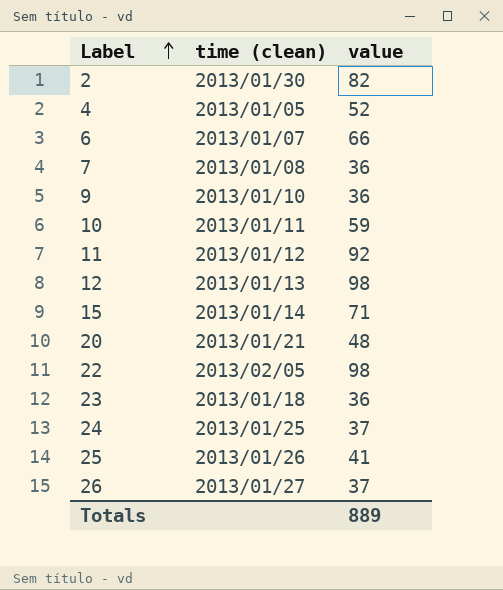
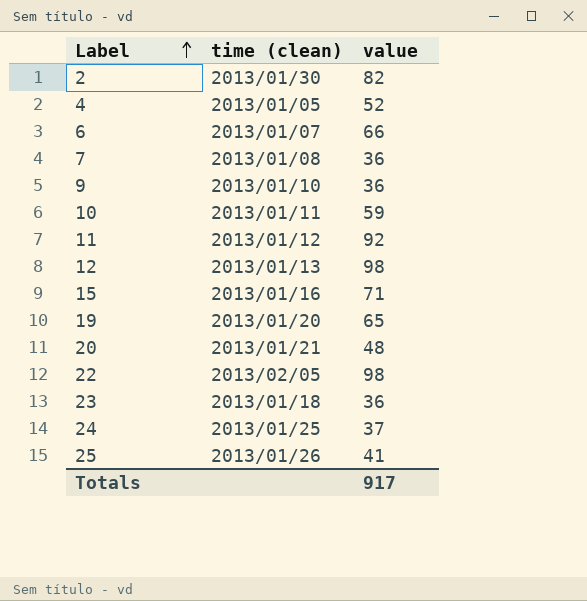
row 26: 2013/01/27 | 37 -> none
15 | time (clean): 2013/01/14 -> 2013/01/16
row 19: none -> 2013/01/20 | 65
Totals | value: 889 -> 917

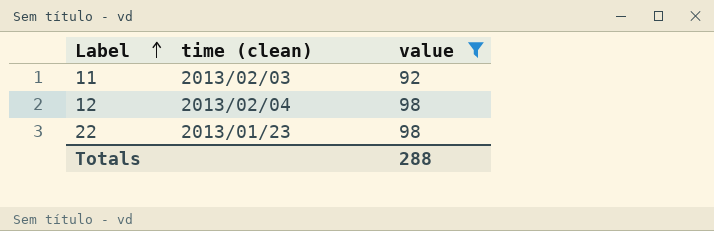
filter: none -> value >= 92
11 | time (clean): 2013/01/12 -> 2013/02/03
12 | time (clean): 2013/01/13 -> 2013/02/04
22 | time (clean): 2013/02/05 -> 2013/01/23
Totals | value: 917 -> 288

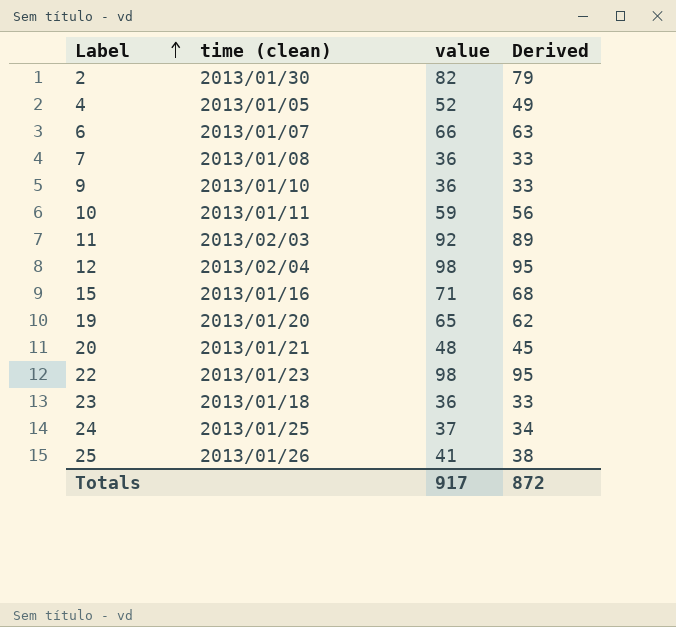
filter: value >= 92 -> none
column Derived | formula: none -> [value] - 3
Totals | value: 288 -> 917

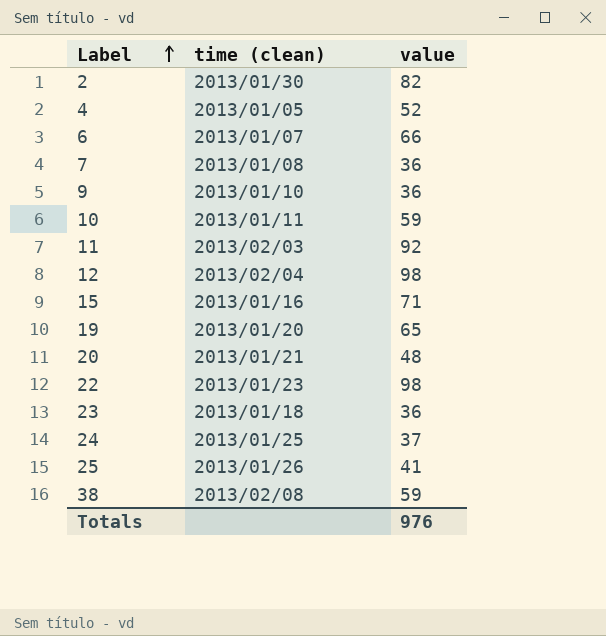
column Derived | formula: [value] - 3 -> none
row 38: none -> 2013/02/08 | 59
Totals | value: 917 -> 976

